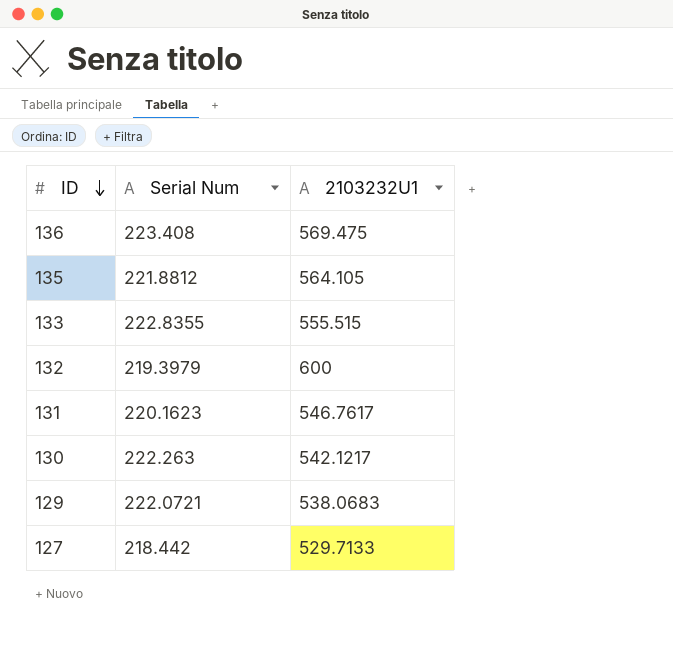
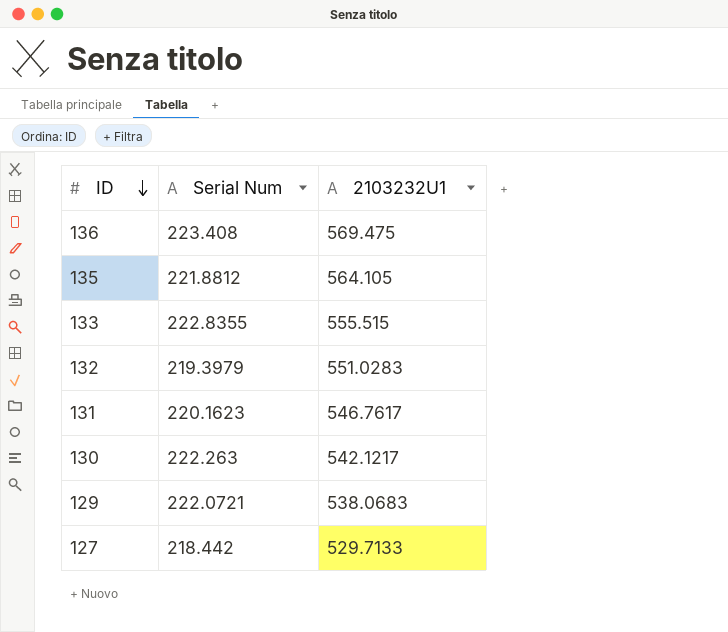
132 | 2103232U1: 600 -> 551.0283

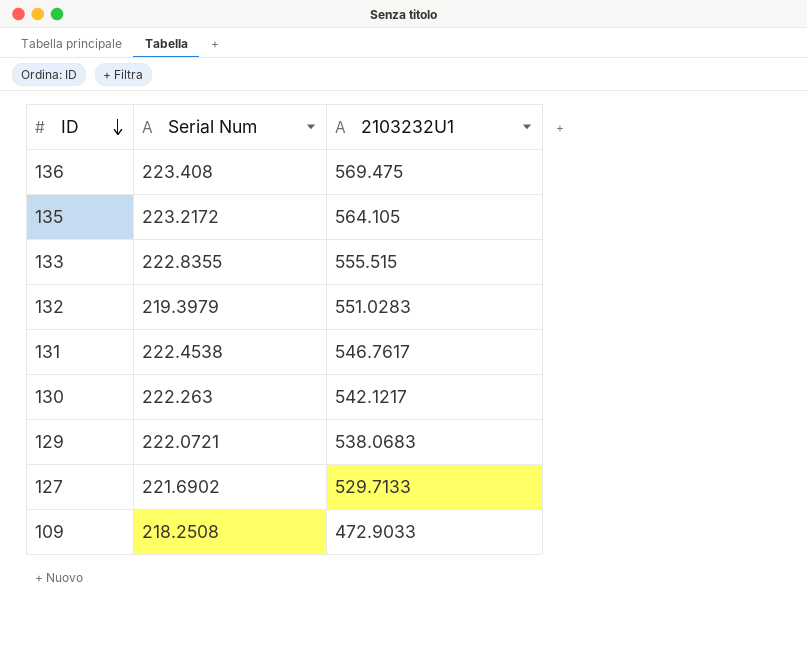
135 | Serial Num: 221.8812 -> 223.2172
131 | Serial Num: 220.1623 -> 222.4538
127 | Serial Num: 218.442 -> 221.6902
row 109: none -> 218.2508 | 472.9033

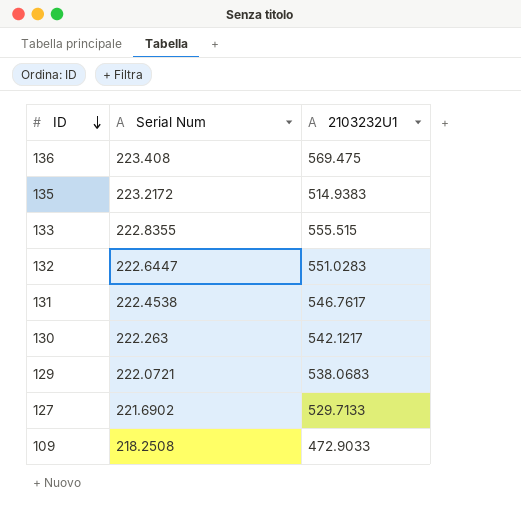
135 | 2103232U1: 564.105 -> 514.9383
132 | Serial Num: 219.3979 -> 222.6447

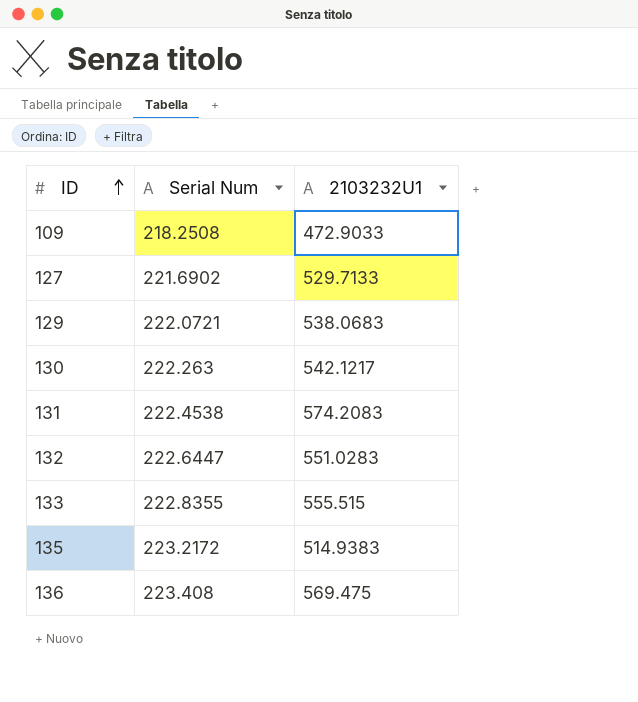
row order: ID descending -> ID ascending
131 | 2103232U1: 546.7617 -> 574.2083

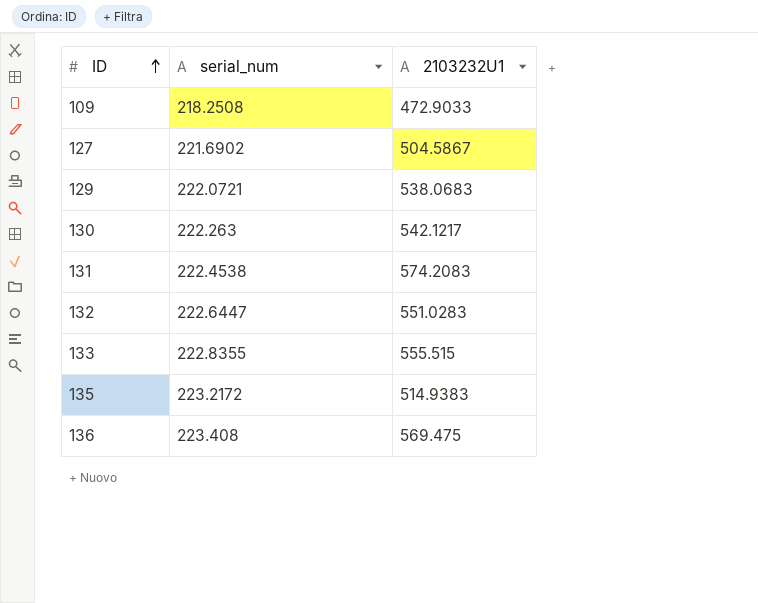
column name: Serial Num -> serial_num
127 | 2103232U1: 529.7133 -> 504.5867

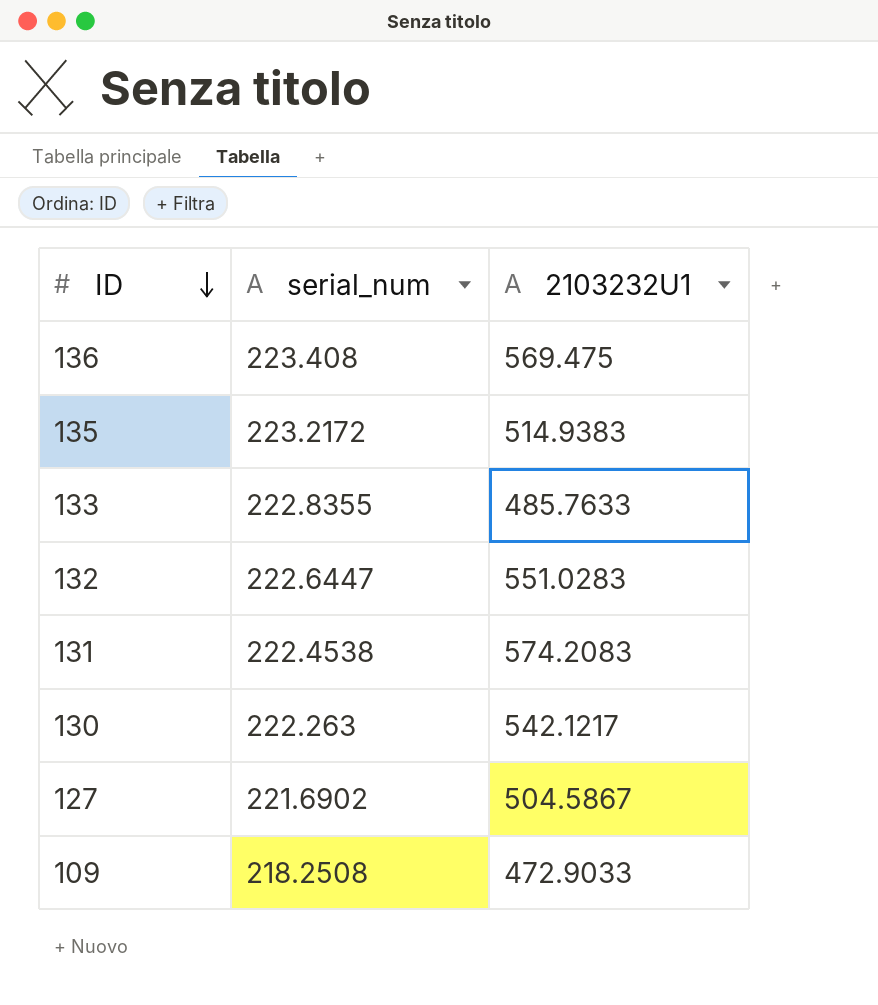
row order: ID ascending -> ID descending
row 129: 222.0721 | 538.0683 -> none
133 | 2103232U1: 555.515 -> 485.7633

